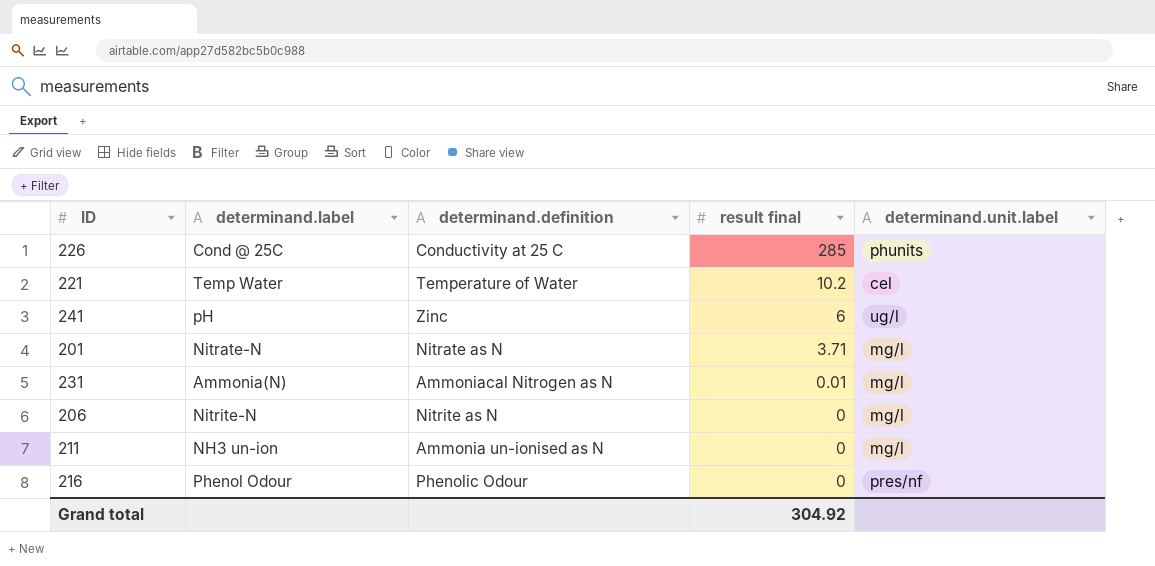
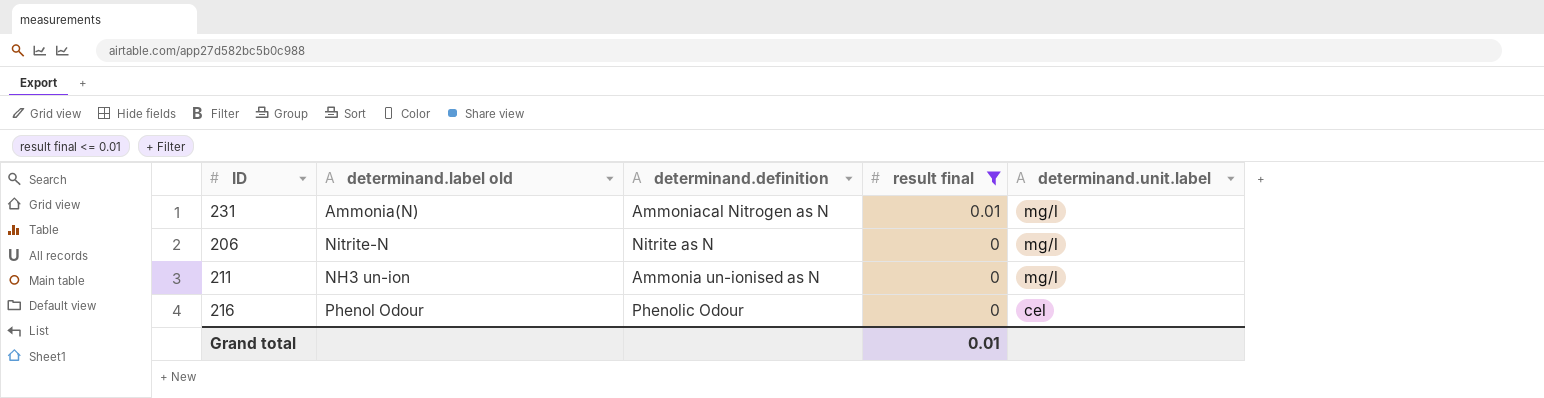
filter: none -> result final <= 0.01
column name: determinand.label -> determinand.label old
216 | determinand.unit.label: pres/nf -> cel
Grand total | result final: 304.92 -> 0.01

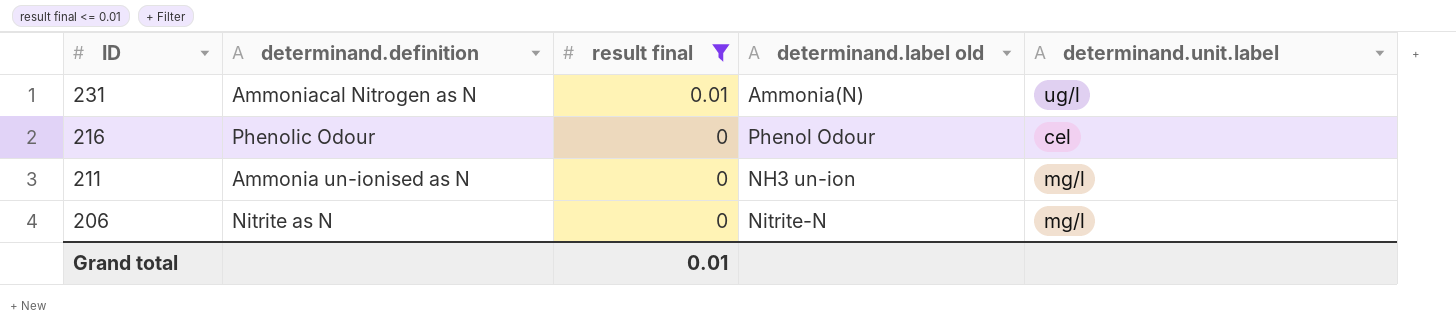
row order: result final descending -> ID descending
column determinand.label old | position: 2 -> 4
231 | determinand.unit.label: mg/l -> ug/l

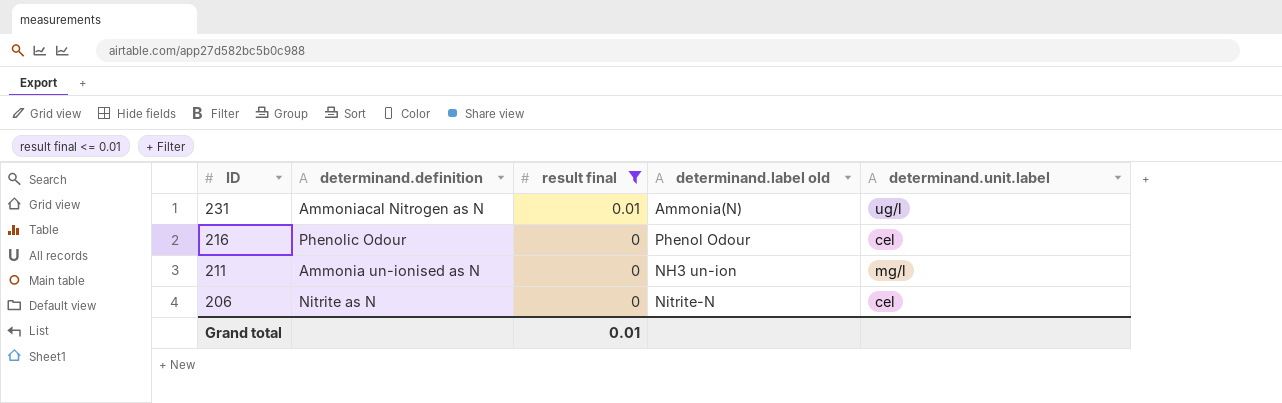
206 | determinand.unit.label: mg/l -> cel

